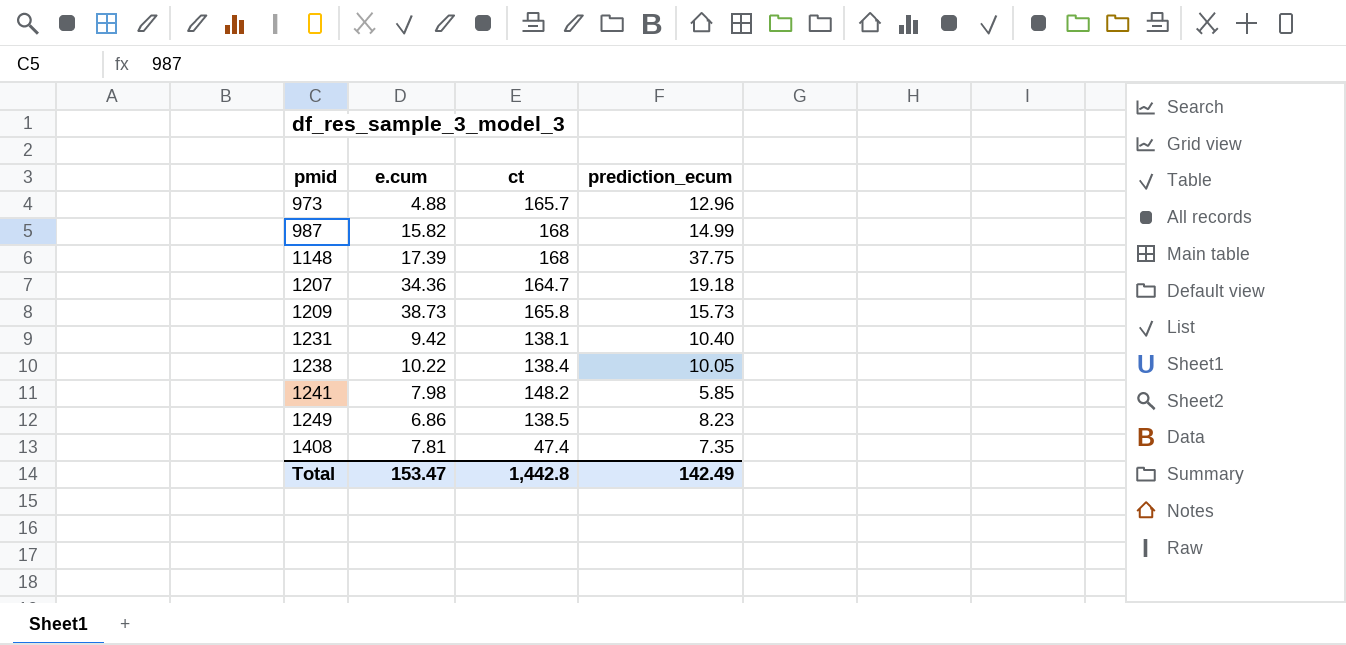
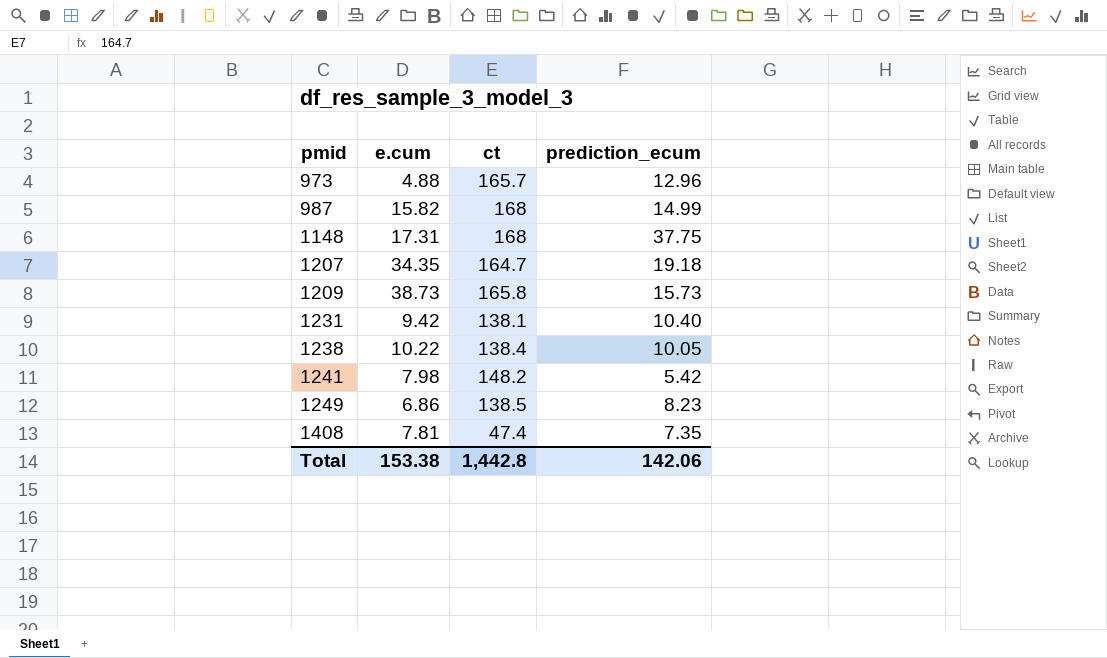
1148 | e.cum: 17.39 -> 17.31
1207 | e.cum: 34.36 -> 34.35
1241 | prediction_ecum: 5.85 -> 5.42
Total | e.cum: 153.47 -> 153.38
Total | prediction_ecum: 142.49 -> 142.06

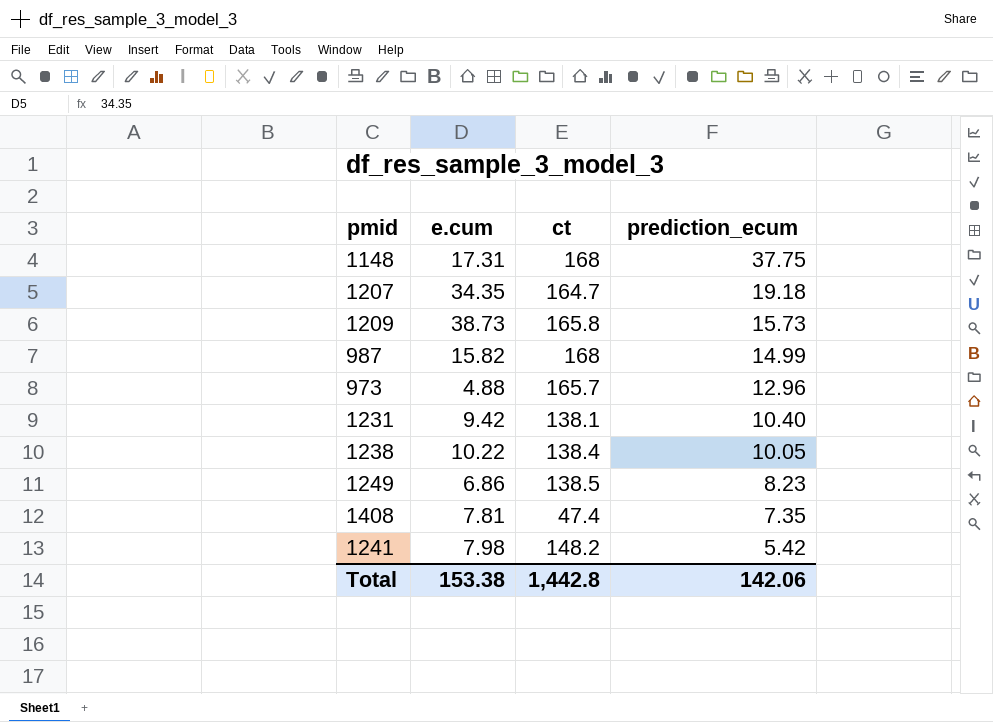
row order: pmid ascending -> prediction_ecum descending

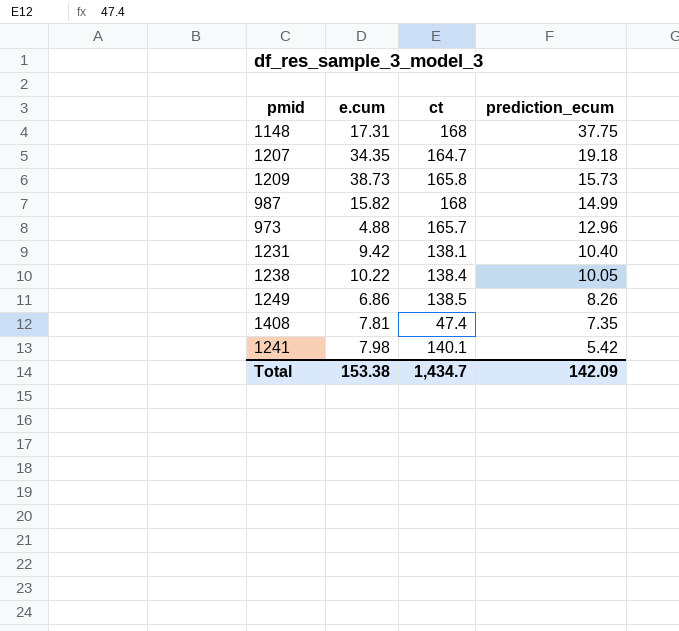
1249 | prediction_ecum: 8.23 -> 8.26
1241 | ct: 148.2 -> 140.1
Total | ct: 1,442.8 -> 1,434.7
Total | prediction_ecum: 142.06 -> 142.09

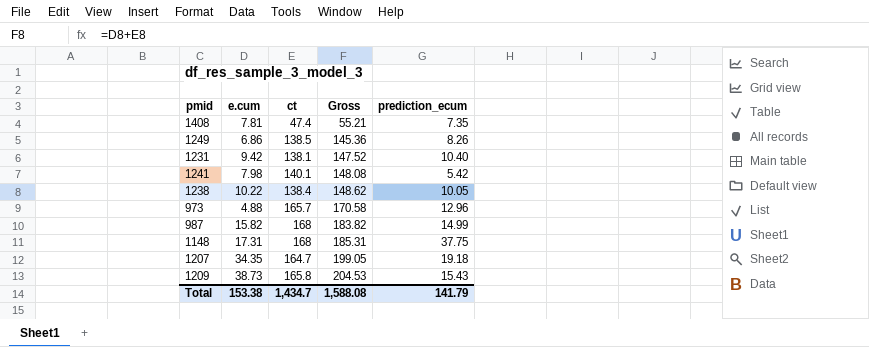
row order: prediction_ecum descending -> Gross ascending
column Gross | formula: none -> [e.cum] + [ct]
1209 | prediction_ecum: 15.73 -> 15.43
Total | prediction_ecum: 142.09 -> 141.79

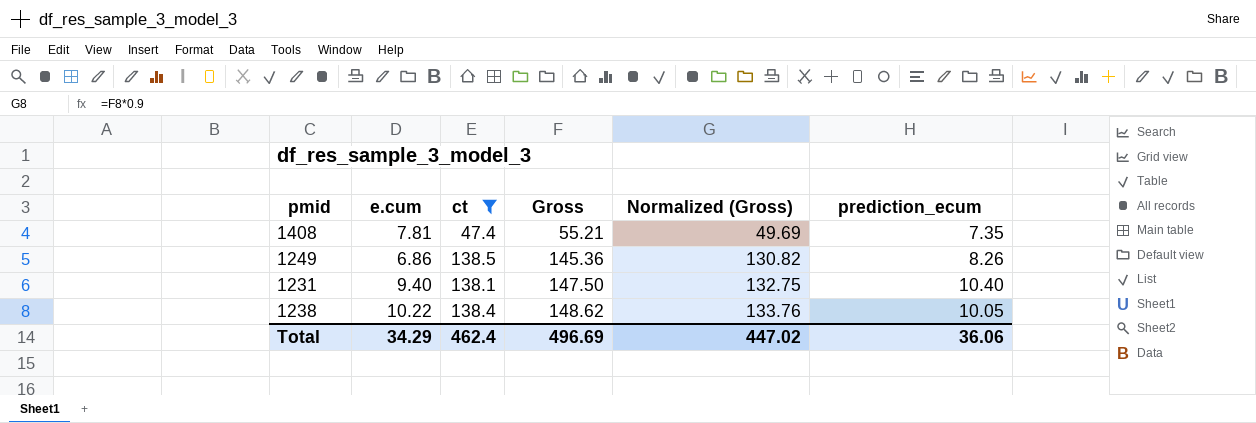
filter: none -> ct <= 138.5
column Normalized (Gross) | formula: none -> [Gross] * 0.9
1231 | e.cum: 9.42 -> 9.40
1231 | Gross: 147.52 -> 147.50
Total | e.cum: 153.38 -> 34.29
Total | ct: 1,434.7 -> 462.4
Total | Gross: 1,588.08 -> 496.69
Total | prediction_ecum: 141.79 -> 36.06

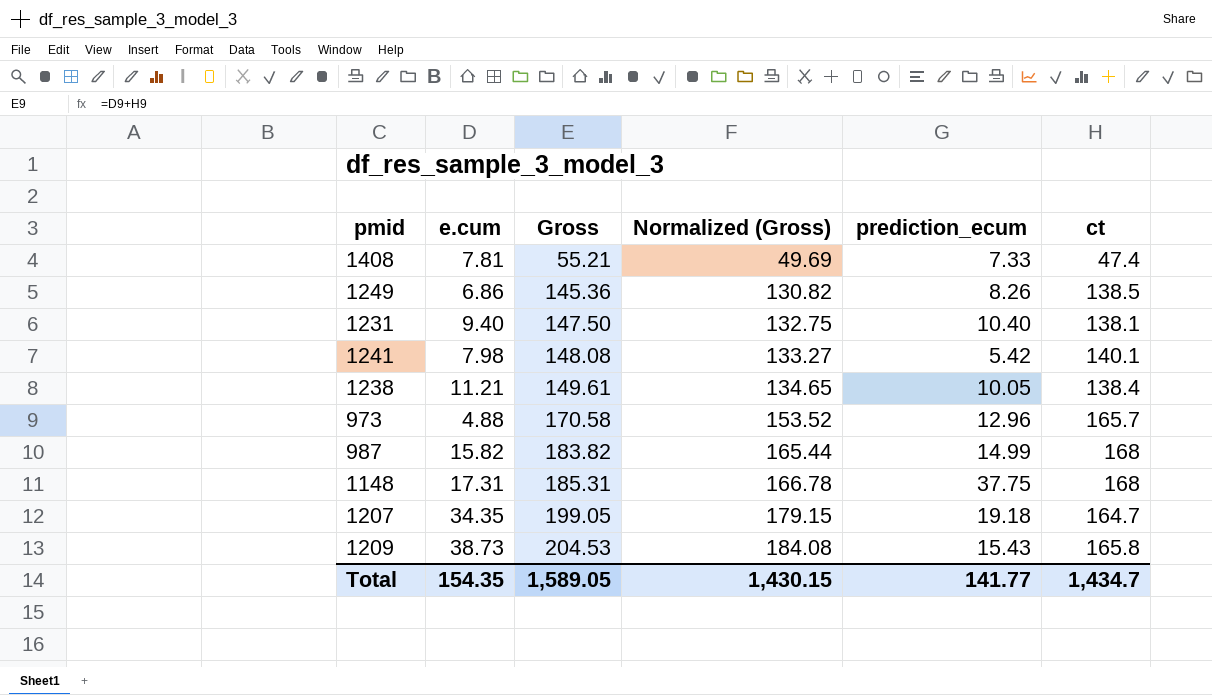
filter: ct <= 138.5 -> none
column ct | position: 3 -> 6
1408 | prediction_ecum: 7.35 -> 7.33
1238 | e.cum: 10.22 -> 11.21
1238 | Gross: 148.62 -> 149.61
1238 | Normalized (Gross): 133.76 -> 134.65
Total | e.cum: 34.29 -> 154.35
Total | Gross: 496.69 -> 1,589.05
Total | Normalized (Gross): 447.02 -> 1,430.15
Total | prediction_ecum: 36.06 -> 141.77
Total | ct: 462.4 -> 1,434.7

